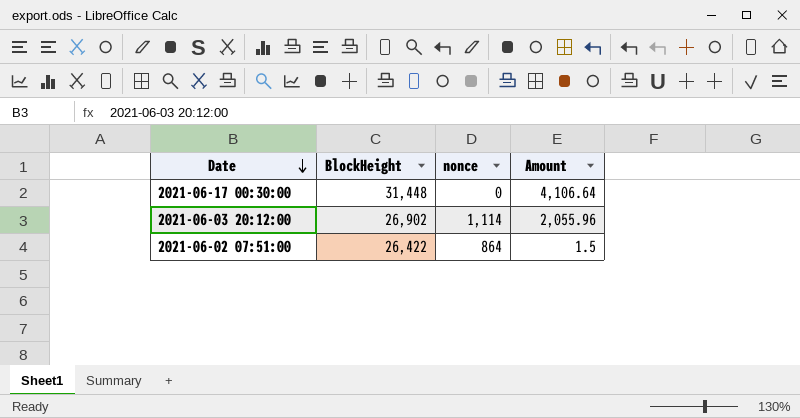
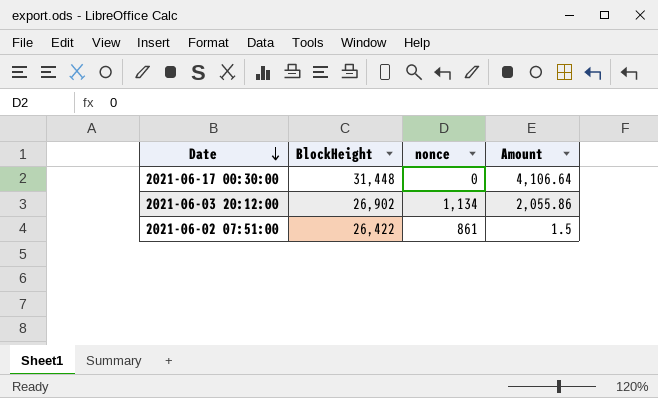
2021-06-03 20:12:00 | nonce: 1,114 -> 1,134
2021-06-03 20:12:00 | Amount: 2,055.96 -> 2,055.86
2021-06-02 07:51:00 | nonce: 864 -> 861

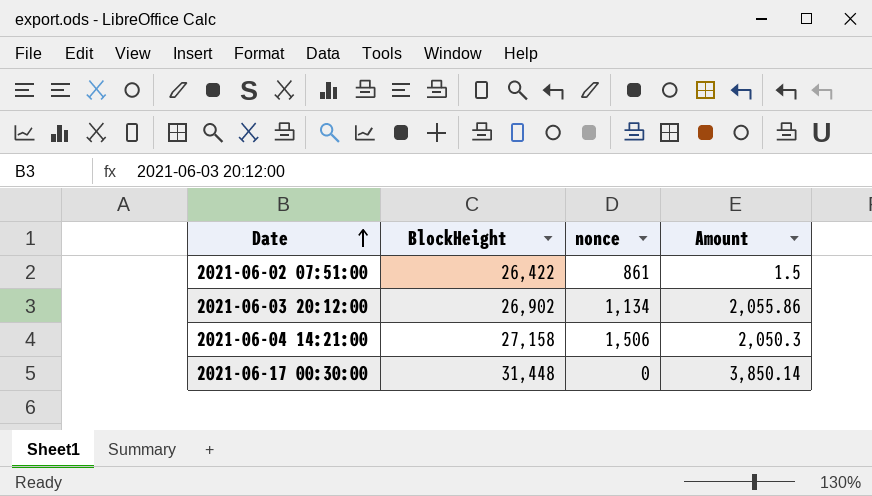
row order: Date descending -> Date ascending
row 2021-06-04 14:21:00: none -> 27,158 | 1,506 | 2,050.3
2021-06-17 00:30:00 | Amount: 4,106.64 -> 3,850.14

